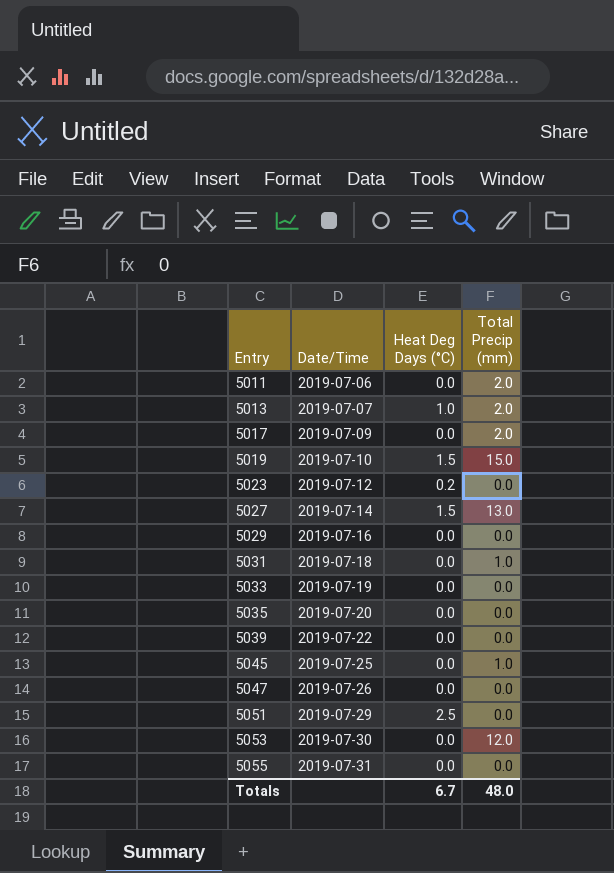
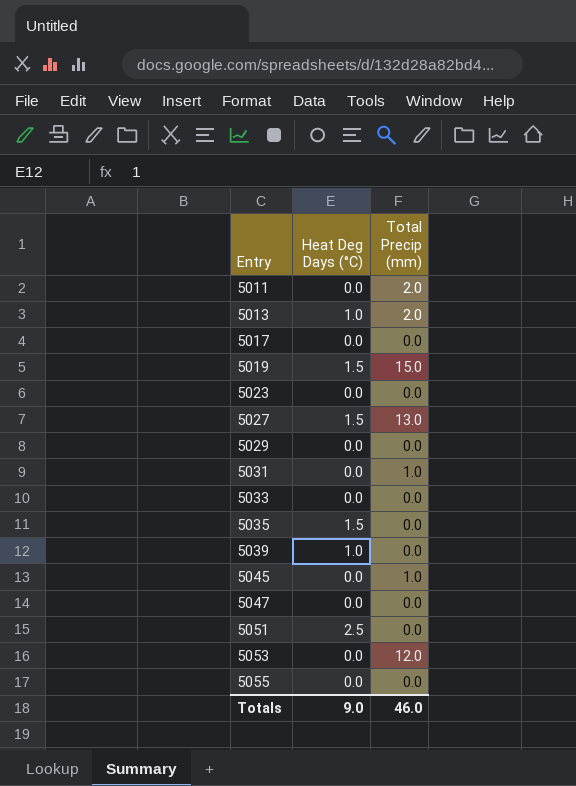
column Date/Time | position: 2 -> none
5017 | Total Precip (mm): 2.0 -> 0.0
5023 | Heat Deg Days (°C): 0.2 -> 0.0
5035 | Heat Deg Days (°C): 0.0 -> 1.5
5039 | Heat Deg Days (°C): 0.0 -> 1.0
Totals | Heat Deg Days (°C): 6.7 -> 9.0
Totals | Total Precip (mm): 48.0 -> 46.0

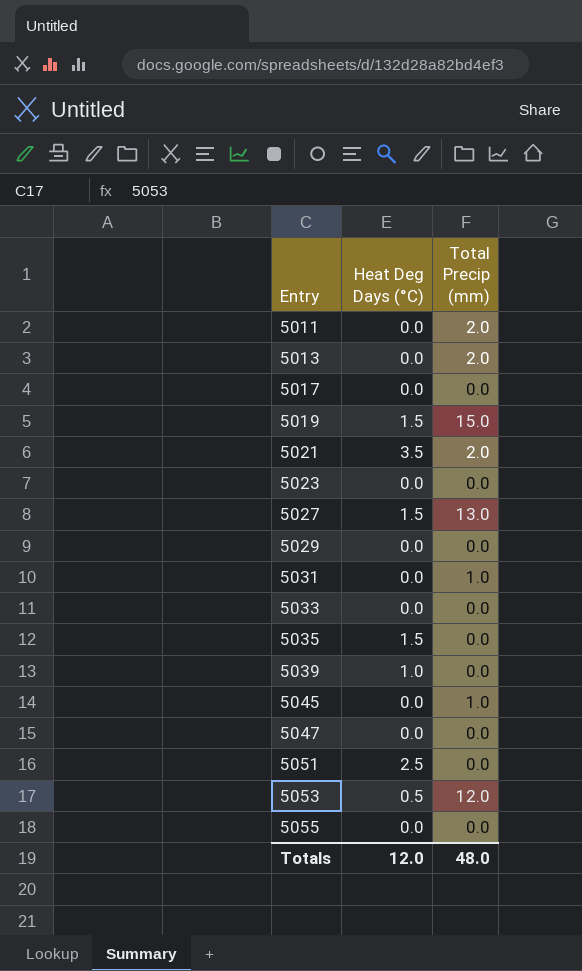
5013 | Heat Deg Days (°C): 1.0 -> 0.0
row 5021: none -> 3.5 | 2.0
5053 | Heat Deg Days (°C): 0.0 -> 0.5
Totals | Heat Deg Days (°C): 9.0 -> 12.0
Totals | Total Precip (mm): 46.0 -> 48.0

